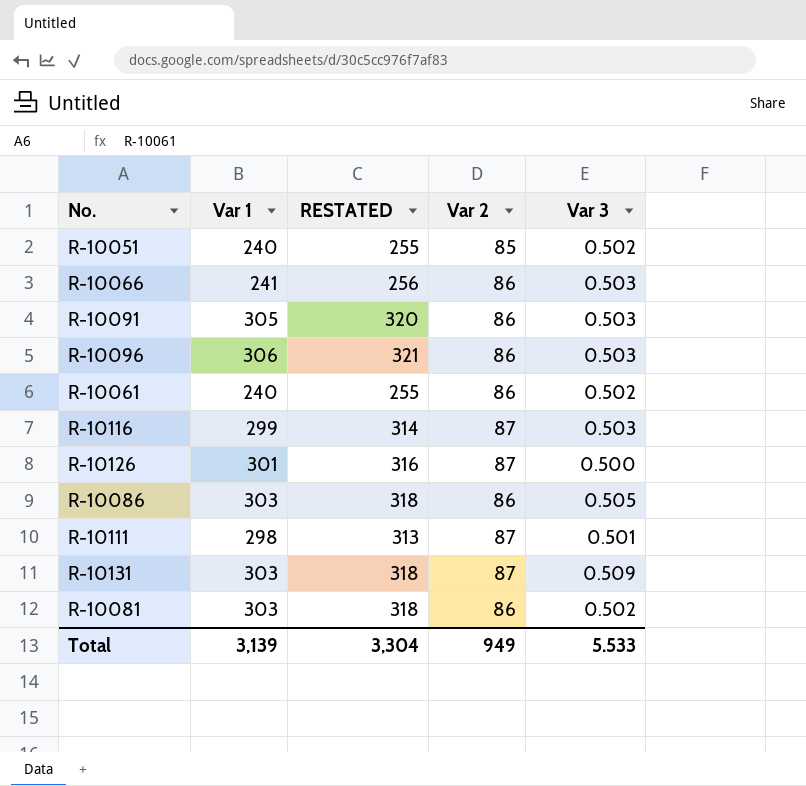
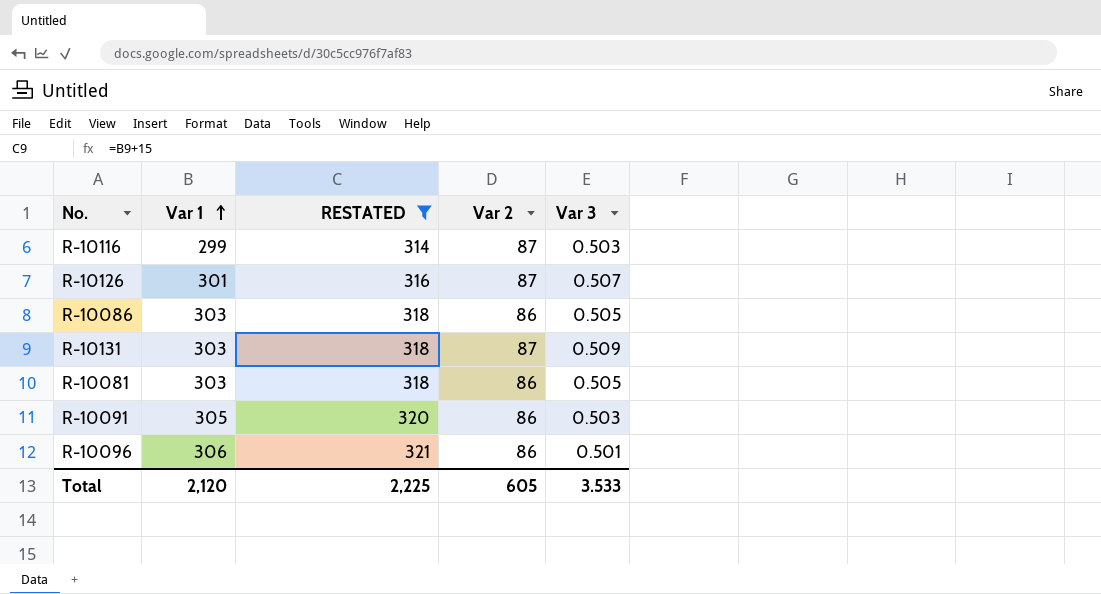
filter: none -> RESTATED >= 314
row order: none -> Var 1 ascending
R-10126 | Var 3: 0.500 -> 0.507
R-10081 | Var 3: 0.502 -> 0.505
R-10096 | Var 3: 0.503 -> 0.501
Total | Var 1: 3,139 -> 2,120
Total | RESTATED: 3,304 -> 2,225
Total | Var 2: 949 -> 605
Total | Var 3: 5.533 -> 3.533

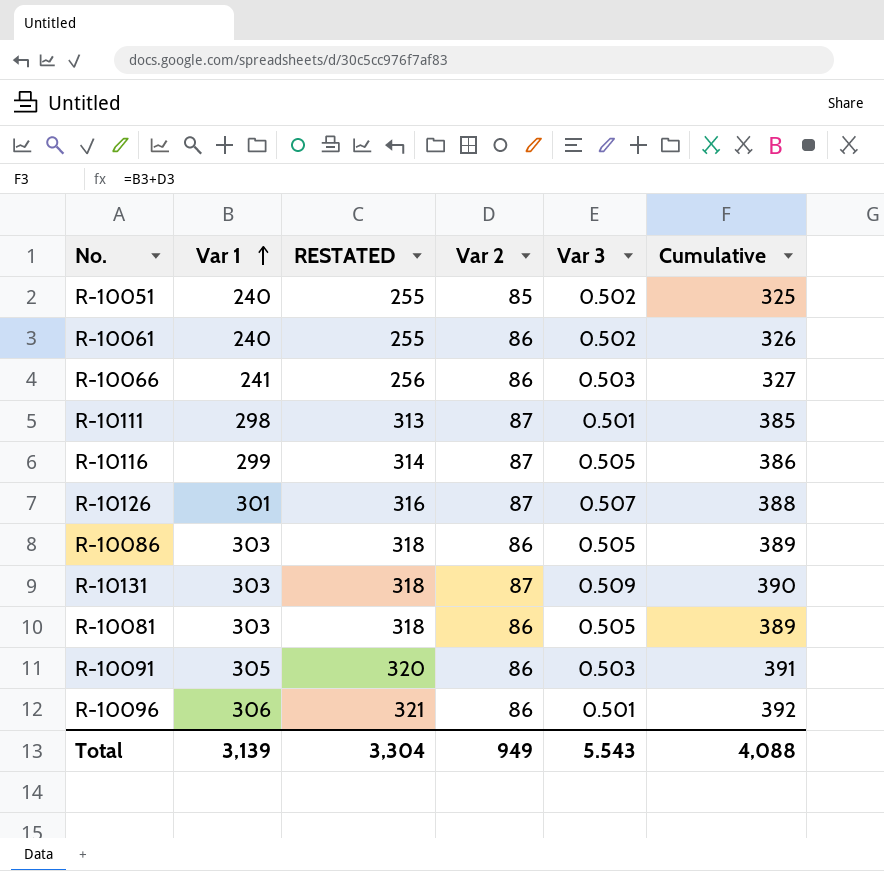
filter: RESTATED >= 314 -> none
column Cumulative | formula: none -> [Var 1] + [Var 2]
R-10116 | Var 3: 0.503 -> 0.505
Total | Var 1: 2,120 -> 3,139
Total | RESTATED: 2,225 -> 3,304
Total | Var 2: 605 -> 949
Total | Var 3: 3.533 -> 5.543

